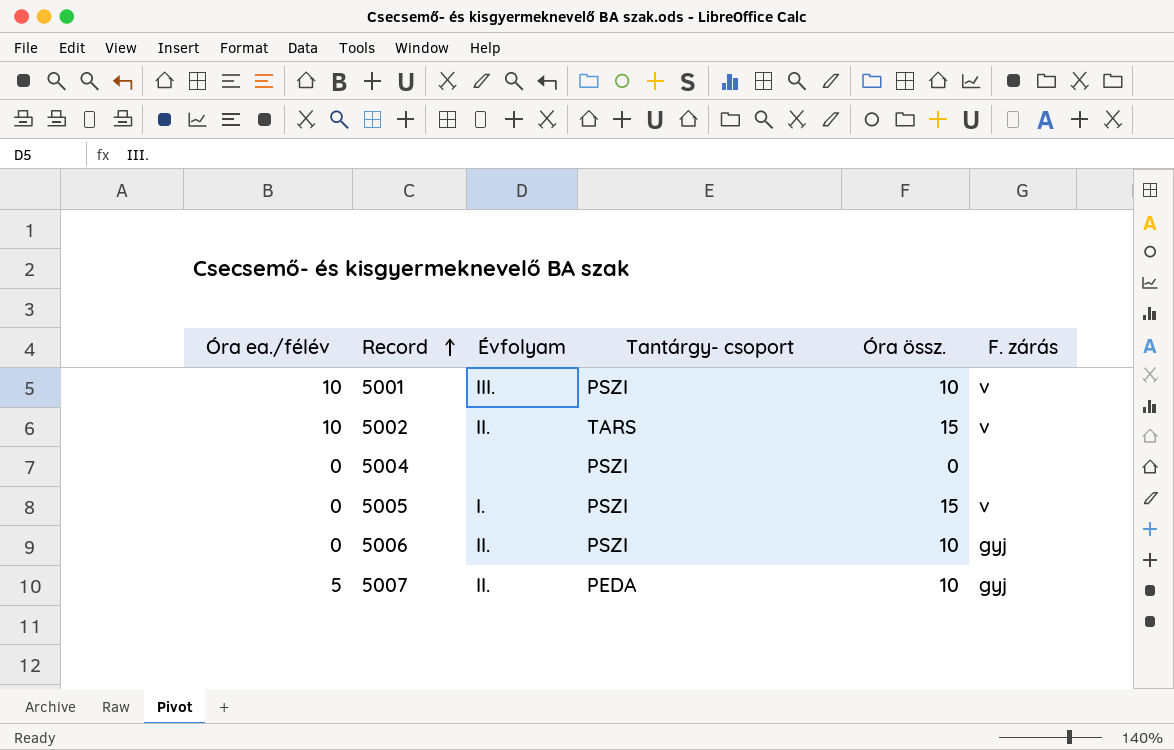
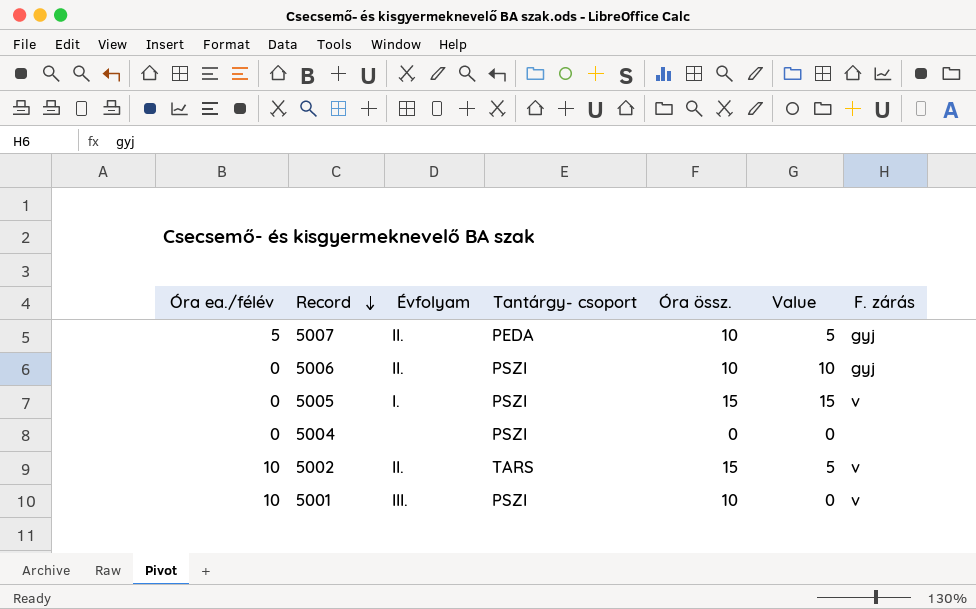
row order: Record ascending -> Record descending
column Value | formula: none -> [Óra össz.] - [Óra ea./félév]

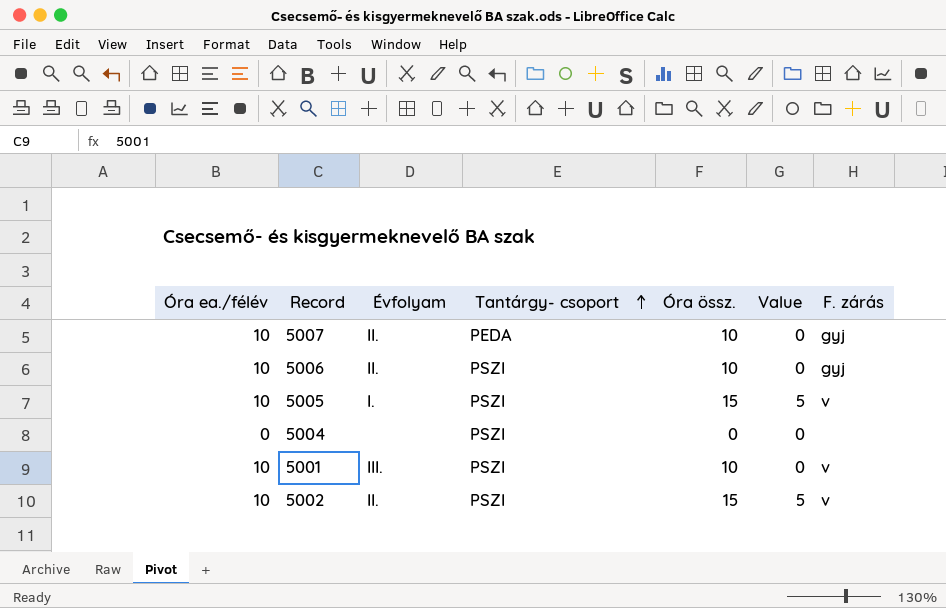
row order: Record descending -> Tantárgy- csoport ascending
5007 | Óra ea./félév: 5 -> 10
5007 | Value: 5 -> 0
5006 | Óra ea./félév: 0 -> 10
5006 | Value: 10 -> 0
5005 | Óra ea./félév: 0 -> 10
5005 | Value: 15 -> 5
5002 | Tantárgy- csoport: TARS -> PSZI

